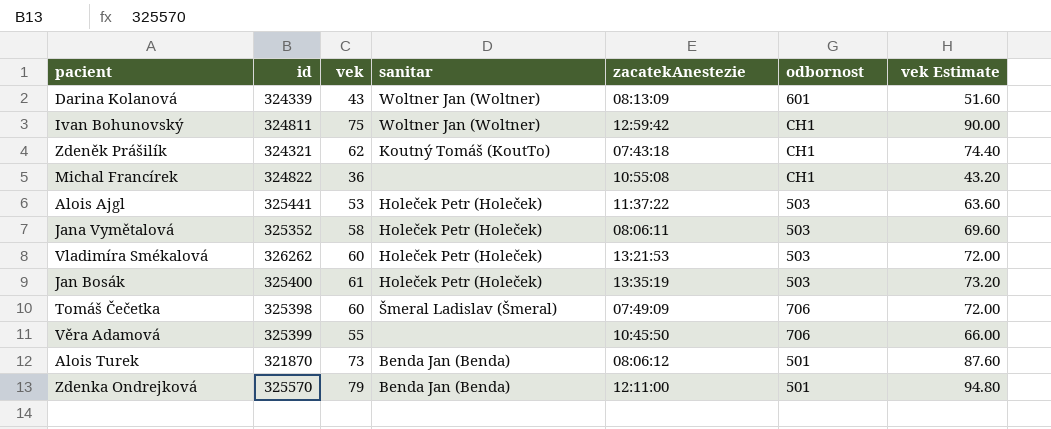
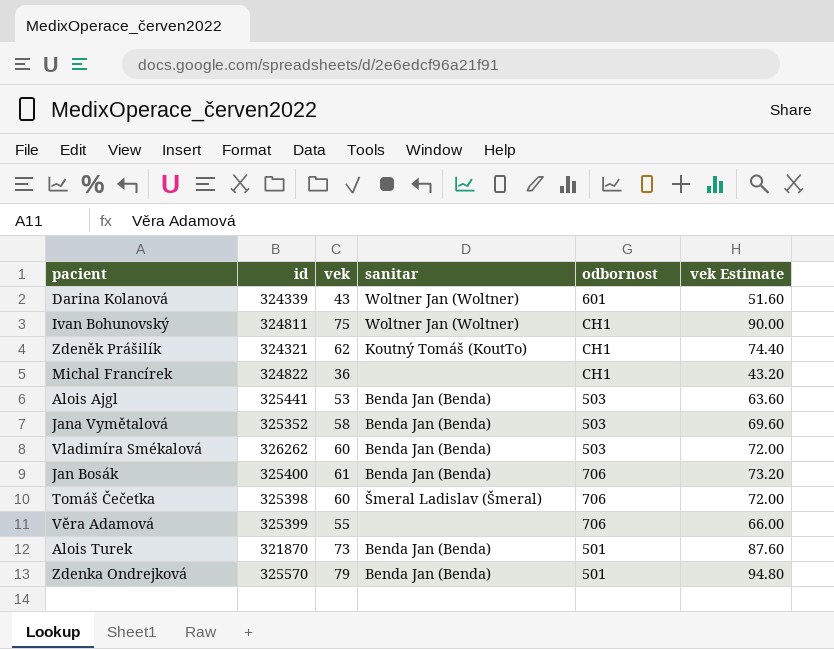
column zacatekAnestezie | position: 5 -> none
Alois Ajgl | sanitar: Holeček Petr (Holeček) -> Benda Jan (Benda)
Jana Vymětalová | sanitar: Holeček Petr (Holeček) -> Benda Jan (Benda)
Vladimíra Smékalová | sanitar: Holeček Petr (Holeček) -> Benda Jan (Benda)
Jan Bosák | sanitar: Holeček Petr (Holeček) -> Benda Jan (Benda)
Jan Bosák | odbornost: 503 -> 706

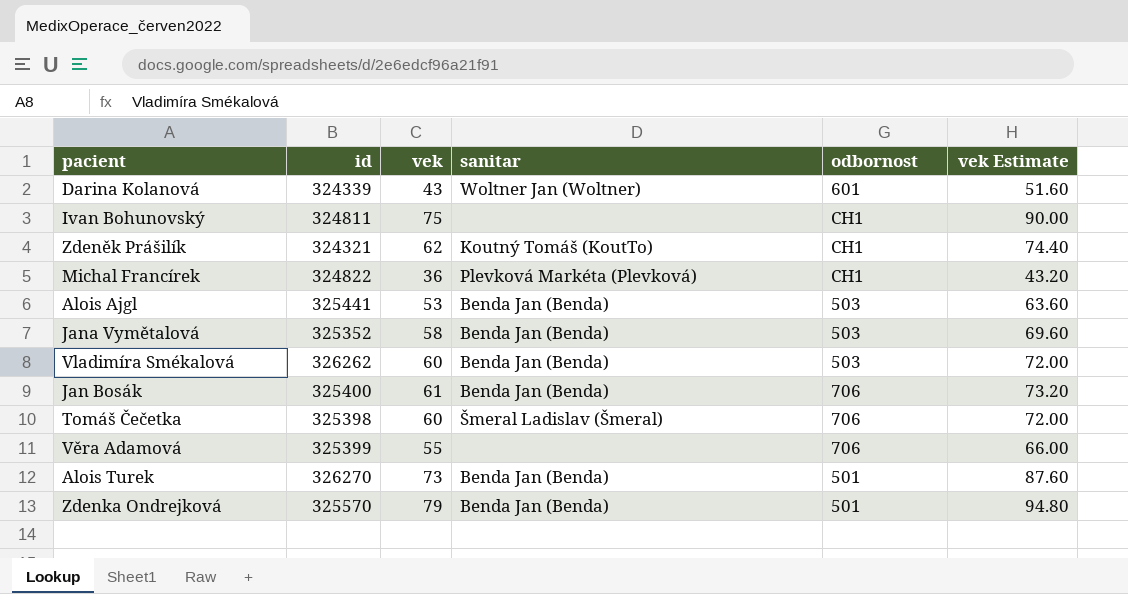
Ivan Bohunovský | sanitar: Woltner Jan (Woltner) -> none
Michal Francírek | sanitar: none -> Plevková Markéta (Plevková)
Alois Turek | id: 321870 -> 326270

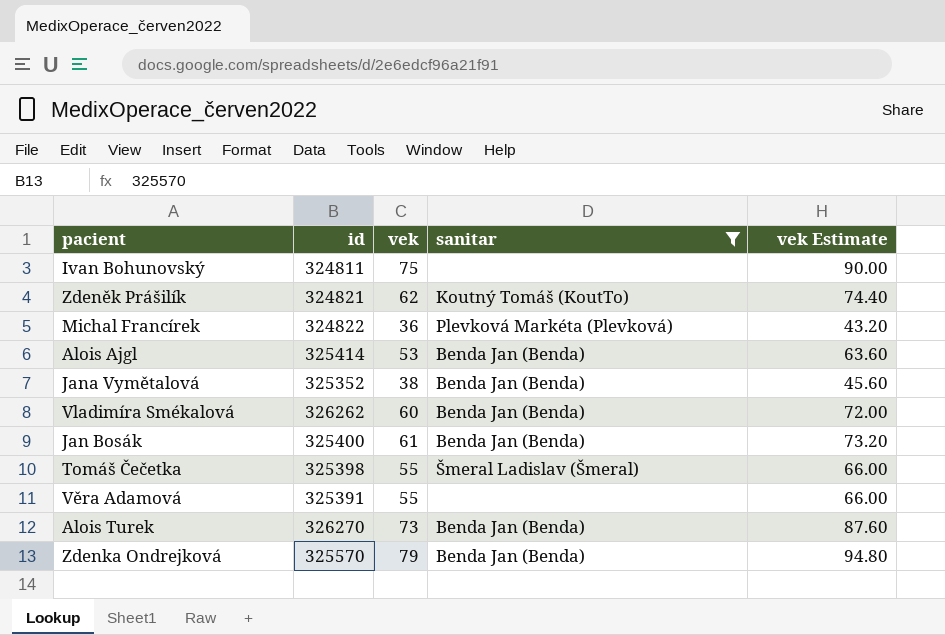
filter: none -> sanitar != Woltner Jan (Woltner)
column odbornost | position: 5 -> none
Zdeněk Prášilík | id: 324321 -> 324821
Alois Ajgl | id: 325441 -> 325414
Jana Vymětalová | vek: 58 -> 38
Jana Vymětalová | vek Estimate: 69.60 -> 45.60
Tomáš Čečetka | vek: 60 -> 55
Tomáš Čečetka | vek Estimate: 72.00 -> 66.00
Věra Adamová | id: 325399 -> 325391

